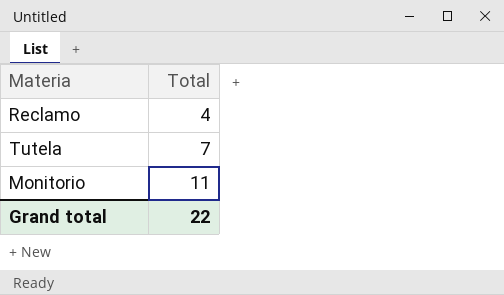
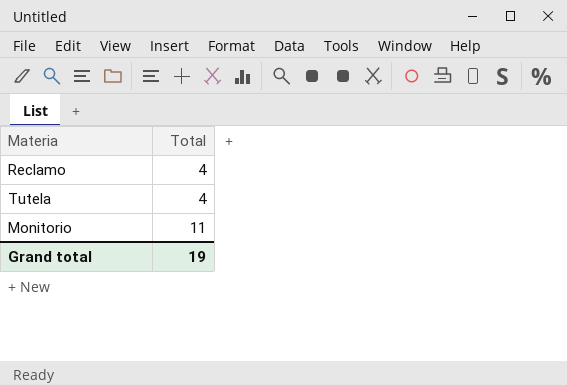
Tutela | Total: 7 -> 4
Grand total | Total: 22 -> 19

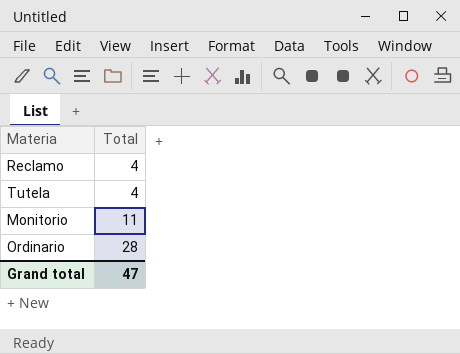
row Ordinario: none -> 28
Grand total | Total: 19 -> 47

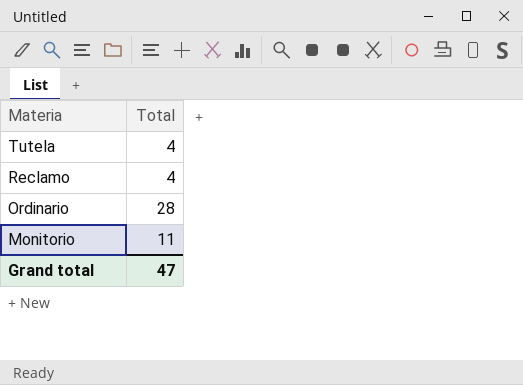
row order: Total ascending -> Materia descending

